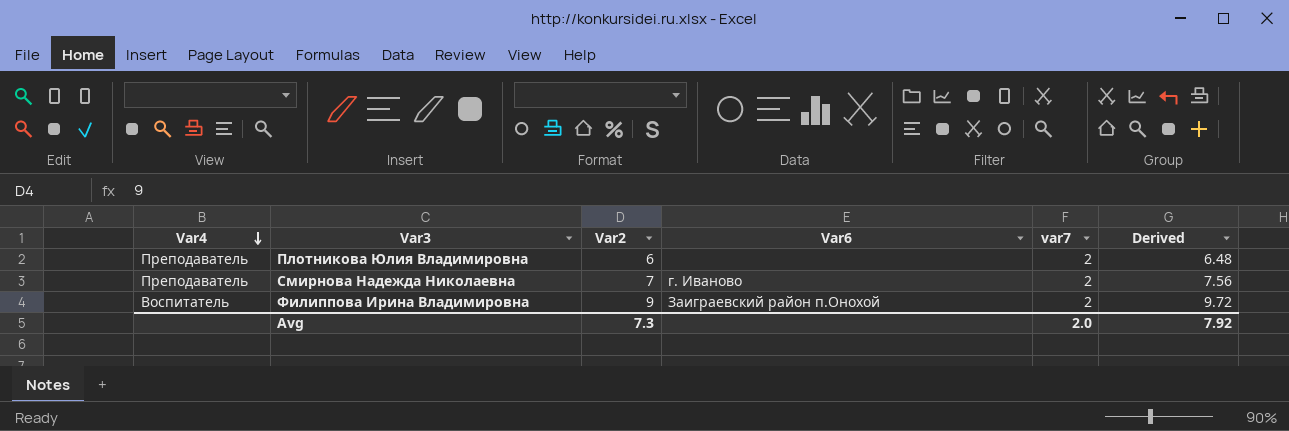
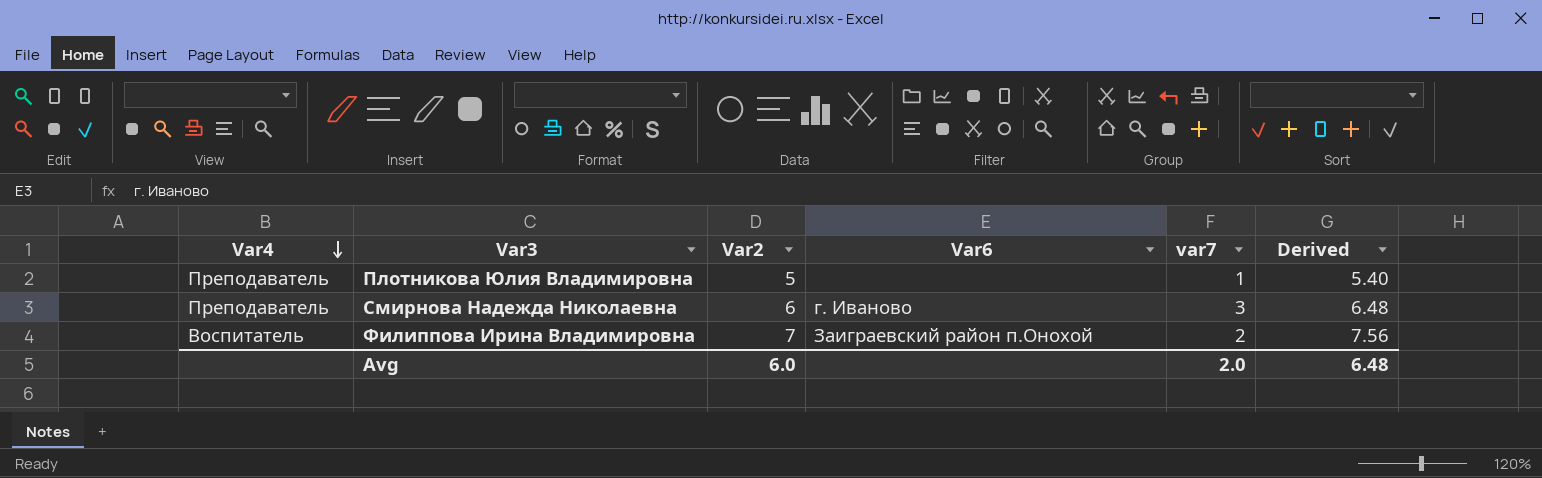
Плотникова Юлия Владимировна | Var2: 6 -> 5
Плотникова Юлия Владимировна | var7: 2 -> 1
Плотникова Юлия Владимировна | Derived: 6.48 -> 5.40
Смирнова Надежда Николаевна | Var2: 7 -> 6
Смирнова Надежда Николаевна | var7: 2 -> 3
Смирнова Надежда Николаевна | Derived: 7.56 -> 6.48
Филиппова Ирина Владимировна | Var2: 9 -> 7
Филиппова Ирина Владимировна | Derived: 9.72 -> 7.56
Avg | Var2: 7.3 -> 6.0
Avg | Derived: 7.92 -> 6.48

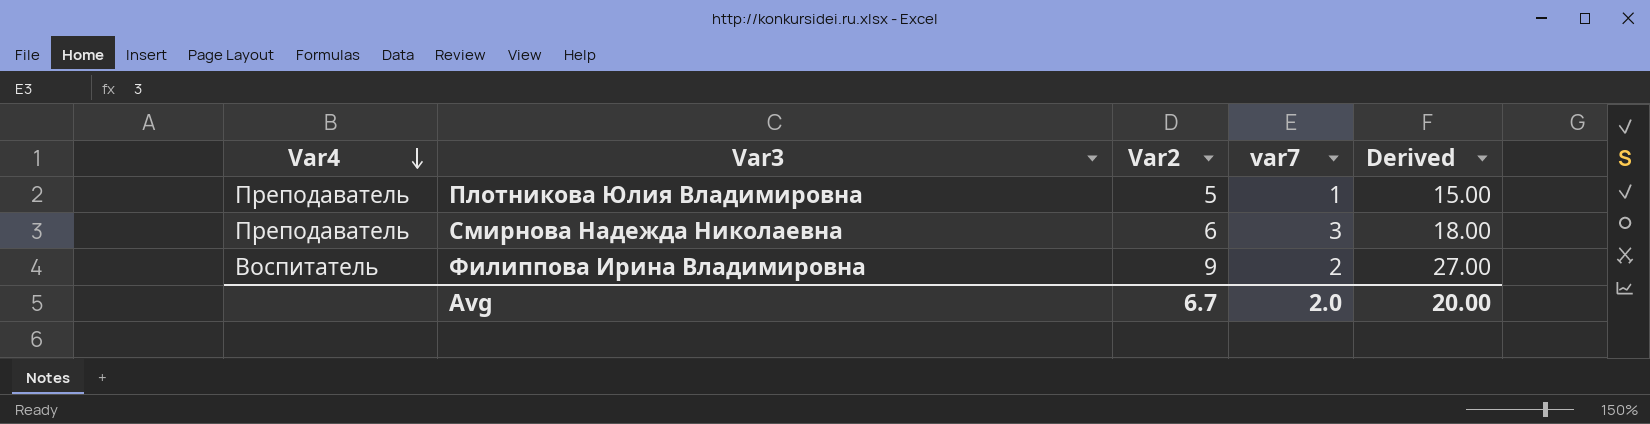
column Var6 | position: 4 -> none
column Derived | formula: [Var2] * 1.08 -> [Var2] * 3
Филиппова Ирина Владимировна | Var2: 7 -> 9
Avg | Var2: 6.0 -> 6.7
Avg | Derived: 6.48 -> 20.00

